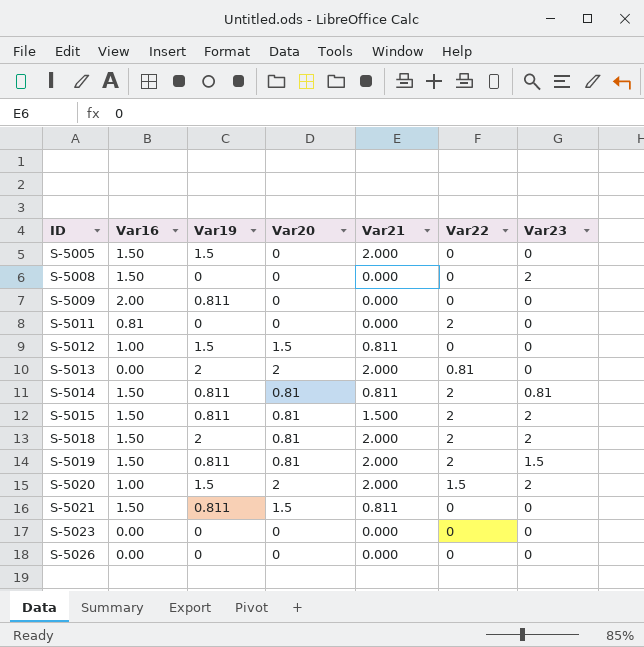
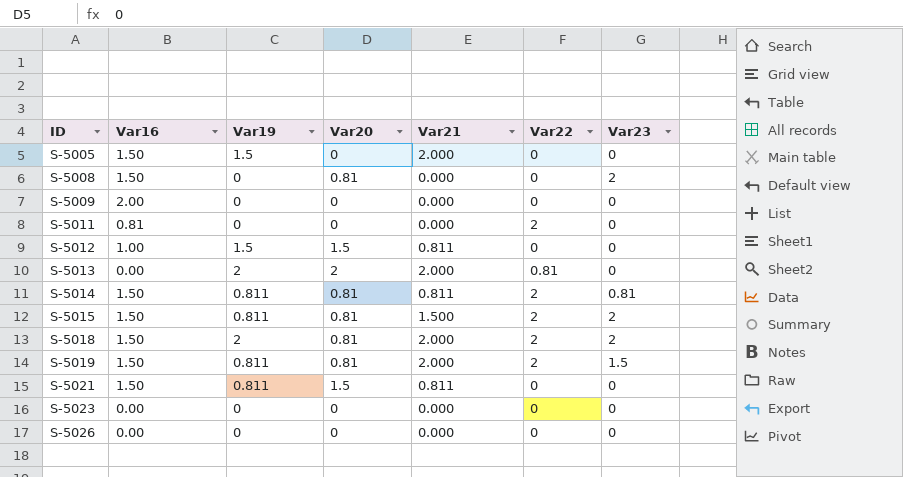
row S-5020: 1.00 | 1.5 | 2 | 2.000 | 1.5 | 2 -> none
S-5008 | Var20: 0 -> 0.81
S-5009 | Var19: 0.811 -> 0

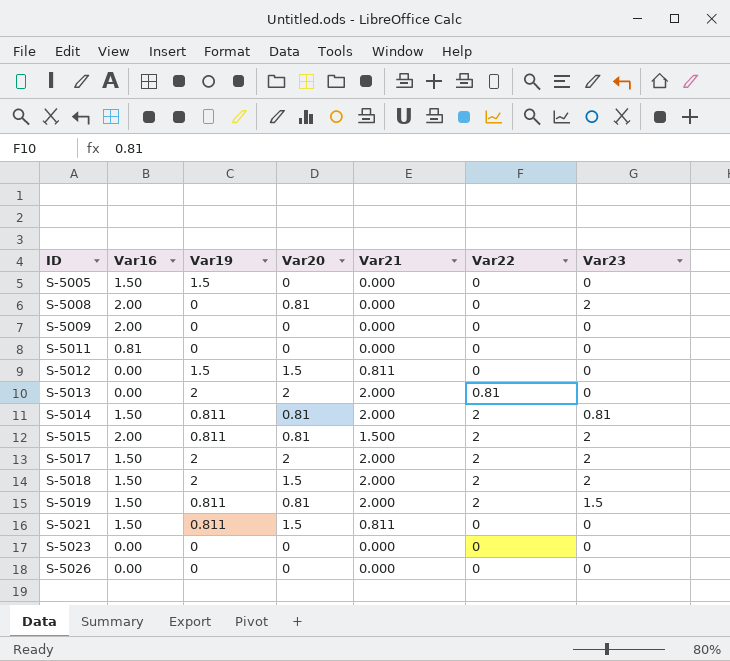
S-5005 | Var21: 2.000 -> 0.000
S-5008 | Var16: 1.50 -> 2.00
S-5011 | Var22: 2 -> 0
S-5012 | Var16: 1.00 -> 0.00
S-5014 | Var21: 0.811 -> 2.000
S-5015 | Var16: 1.50 -> 2.00
row S-5017: none -> 1.50 | 2 | 2 | 2.000 | 2 | 2
S-5018 | Var20: 0.81 -> 1.5

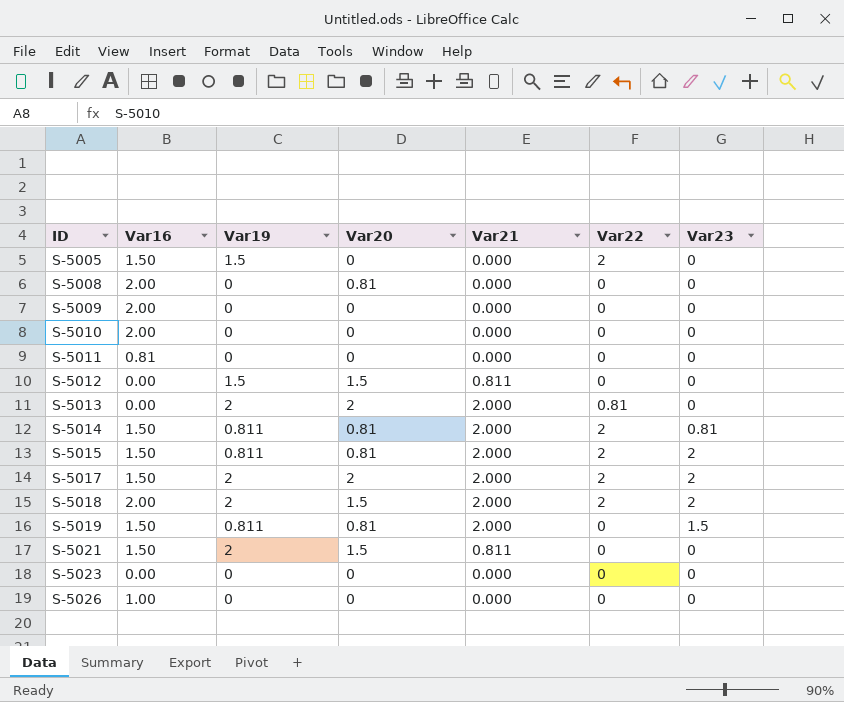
S-5005 | Var22: 0 -> 2
S-5008 | Var23: 2 -> 0
row S-5010: none -> 2.00 | 0 | 0 | 0.000 | 0 | 0
S-5015 | Var16: 2.00 -> 1.50
S-5015 | Var21: 1.500 -> 2.000
S-5018 | Var16: 1.50 -> 2.00
S-5019 | Var22: 2 -> 0
S-5021 | Var19: 0.811 -> 2
S-5026 | Var16: 0.00 -> 1.00

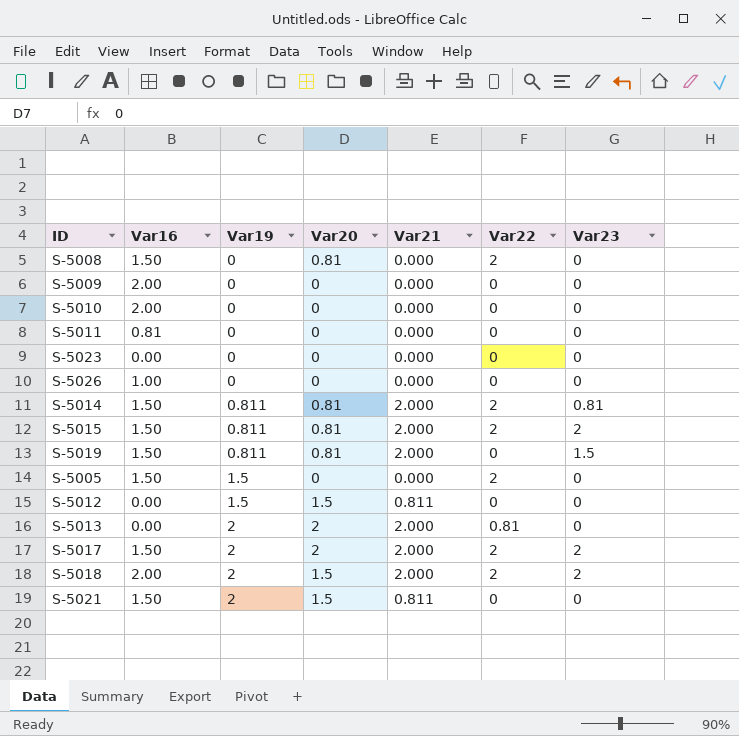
row order: ID ascending -> Var19 ascending
S-5008 | Var16: 2.00 -> 1.50
S-5008 | Var22: 0 -> 2

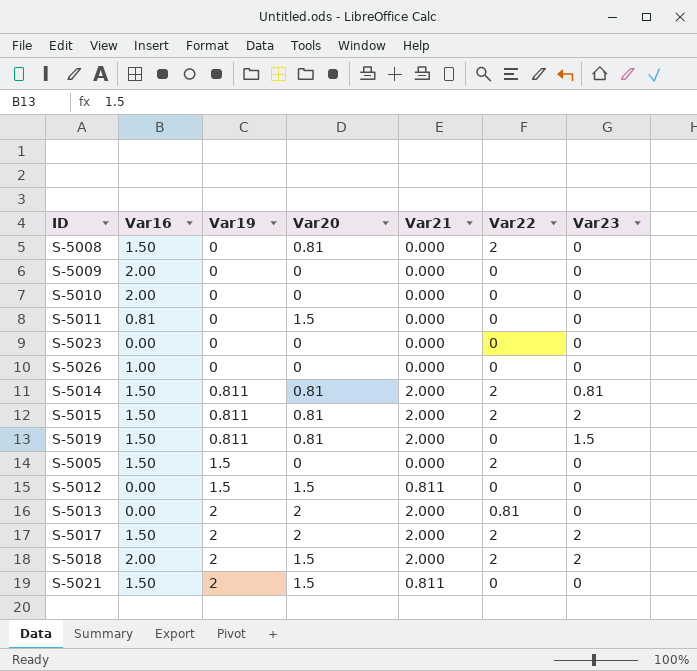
S-5011 | Var20: 0 -> 1.5

